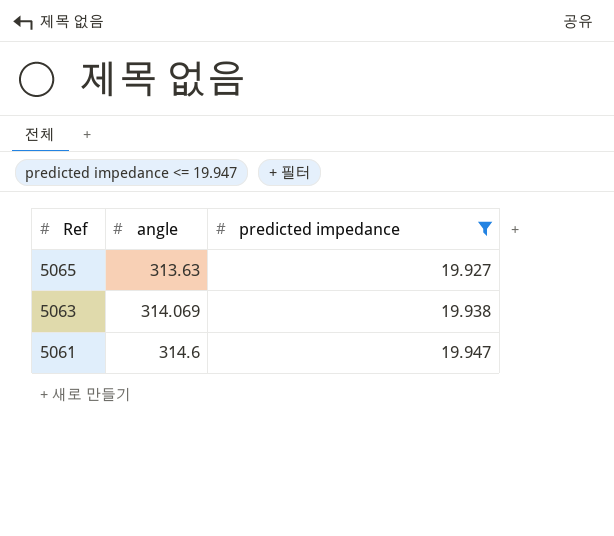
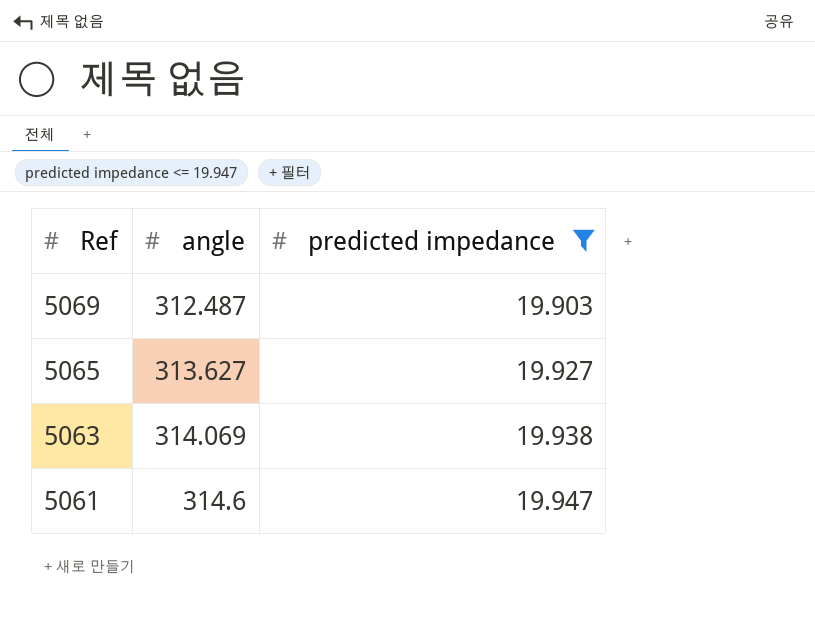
row 5069: none -> 312.487 | 19.903
5065 | angle: 313.63 -> 313.627

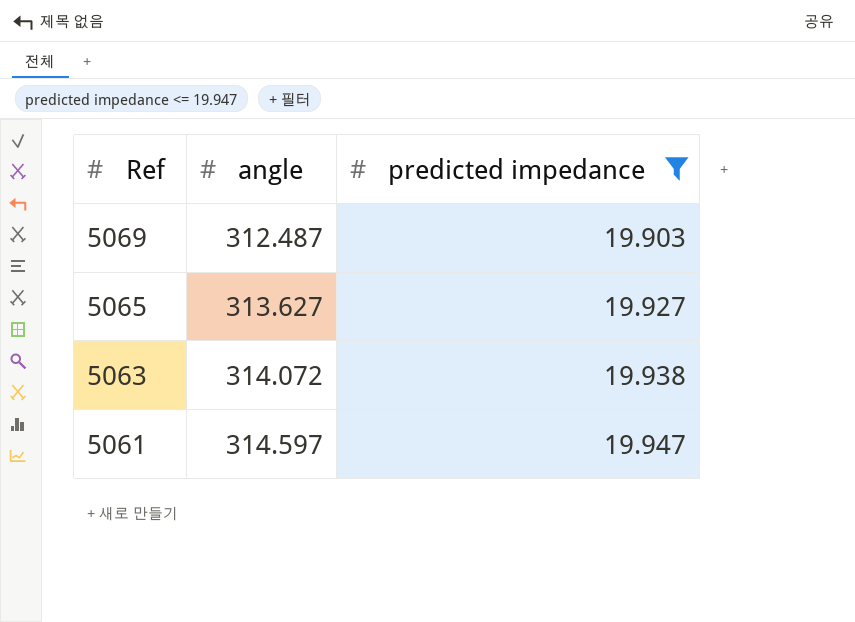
5063 | angle: 314.069 -> 314.072
5061 | angle: 314.6 -> 314.597

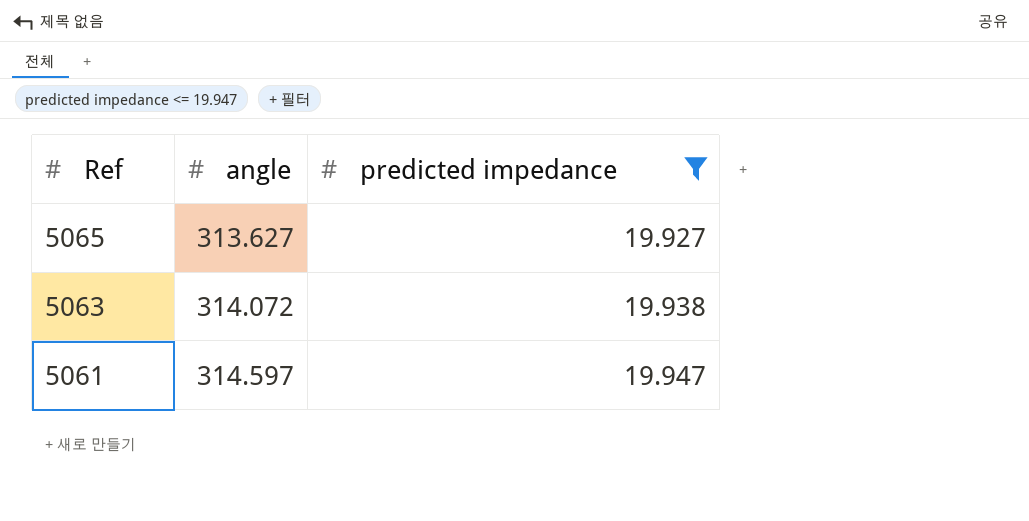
row 5069: 312.487 | 19.903 -> none

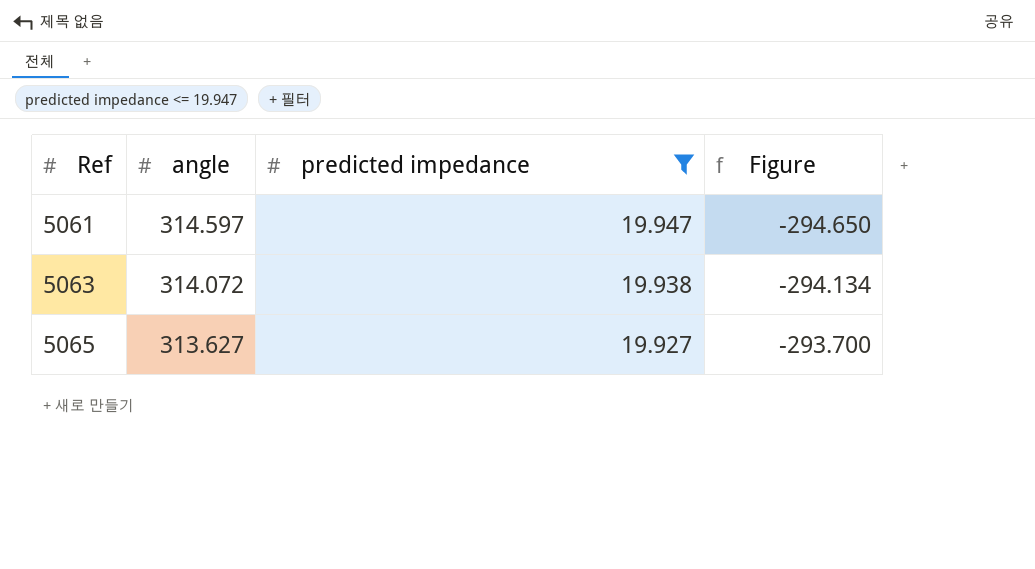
row order: Ref descending -> Ref ascending
column Figure | formula: none -> [predicted impedance] - [angle]

